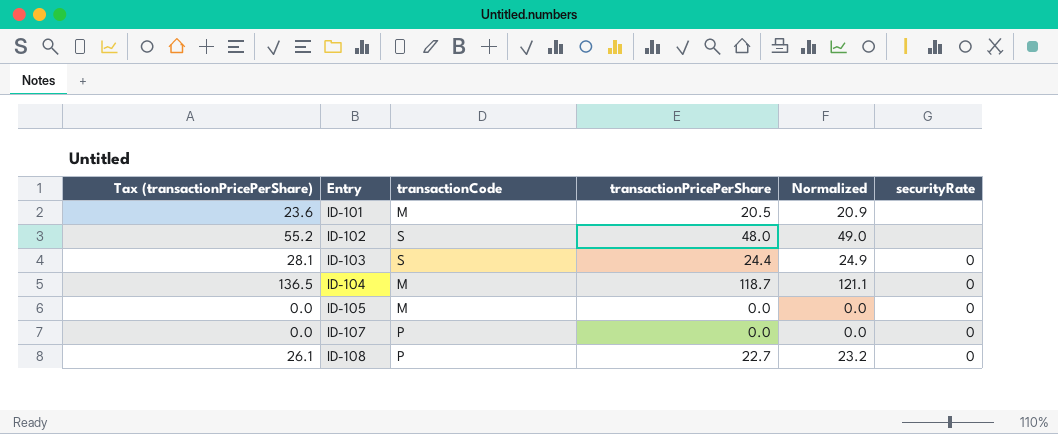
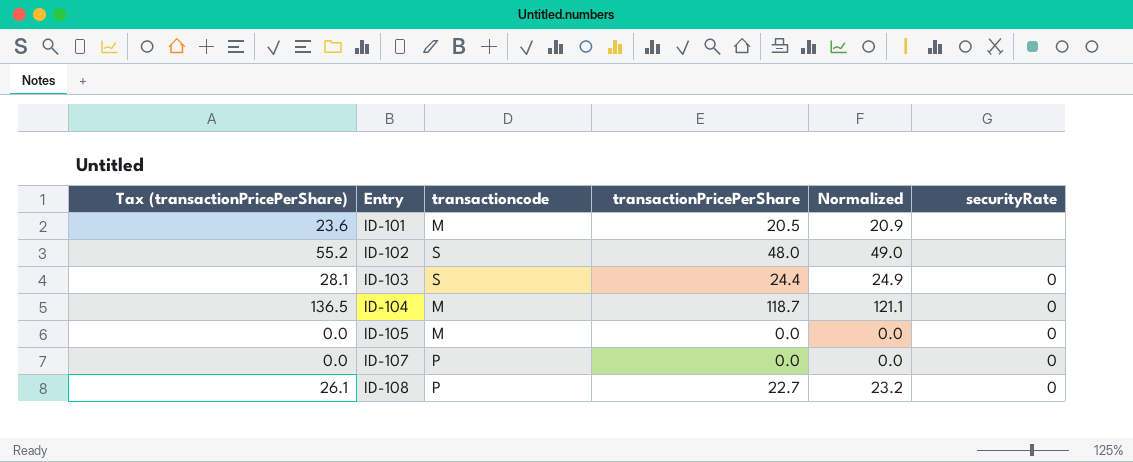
column name: transactionCode -> transactioncode

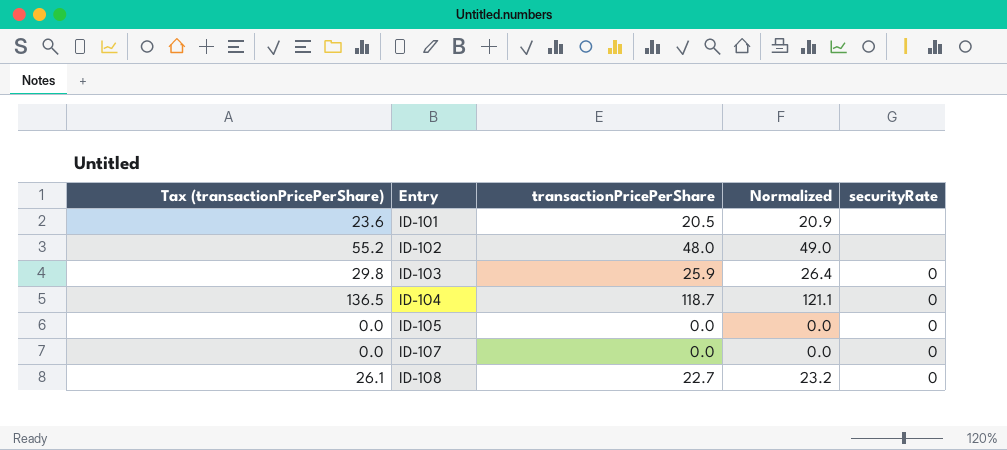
column transactioncode | position: 3 -> none
ID-103 | Tax (transactionPricePerShare): 28.1 -> 29.8
ID-103 | transactionPricePerShare: 24.4 -> 25.9
ID-103 | Normalized: 24.9 -> 26.4

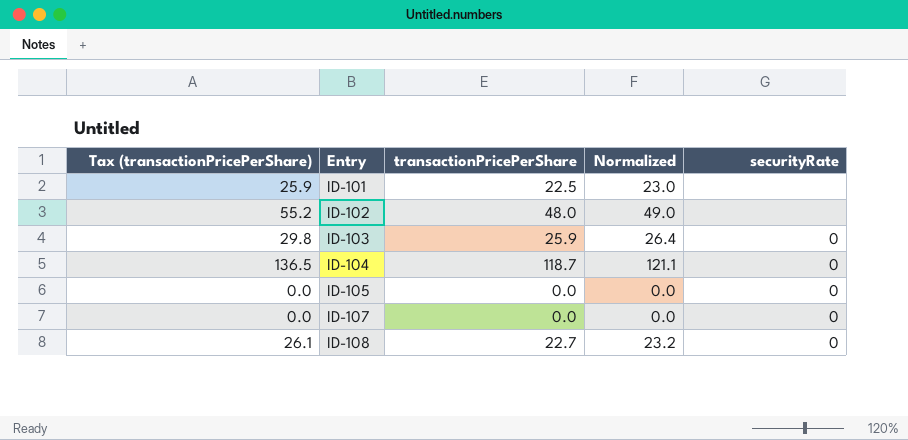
ID-101 | Tax (transactionPricePerShare): 23.6 -> 25.9
ID-101 | transactionPricePerShare: 20.5 -> 22.5
ID-101 | Normalized: 20.9 -> 23.0

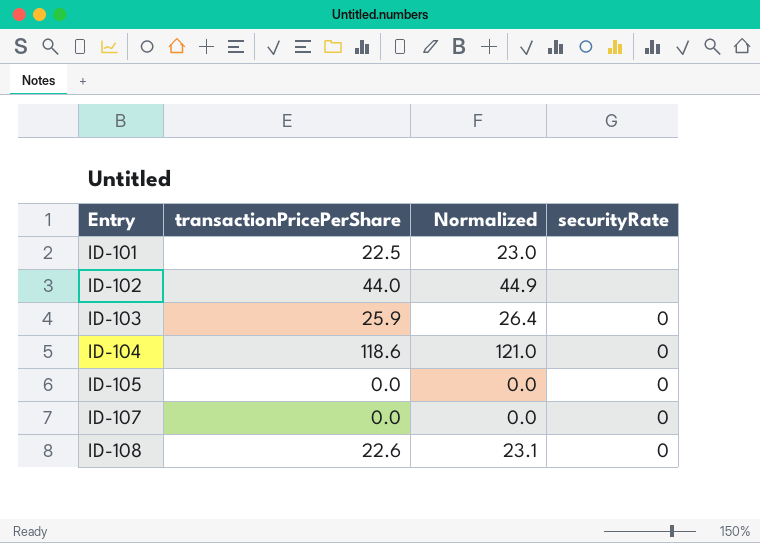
column Tax (transactionPricePerShare) | formula: [transactionPricePerShare] * 1.15 -> none
ID-102 | transactionPricePerShare: 48.0 -> 44.0
ID-102 | Normalized: 49.0 -> 44.9
ID-104 | transactionPricePerShare: 118.7 -> 118.6
ID-104 | Normalized: 121.1 -> 121.0
ID-108 | transactionPricePerShare: 22.7 -> 22.6
ID-108 | Normalized: 23.2 -> 23.1

